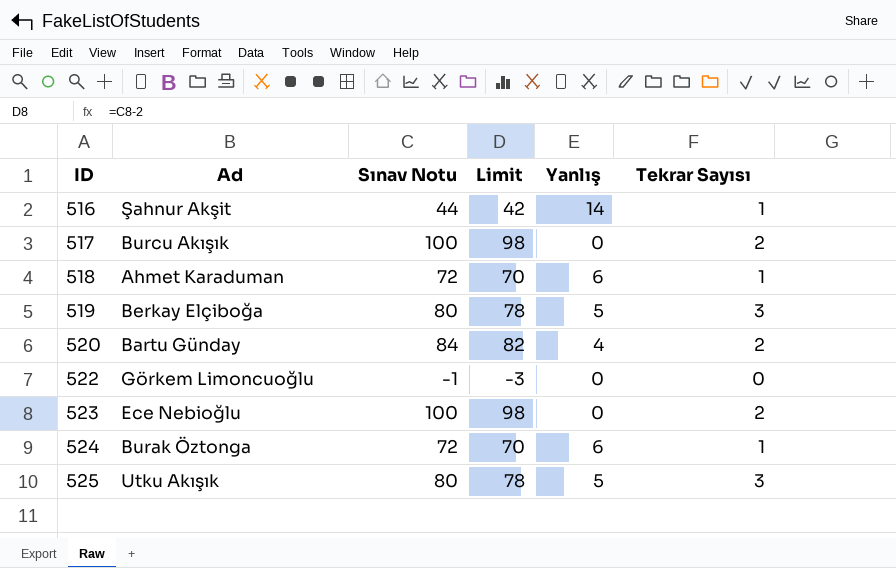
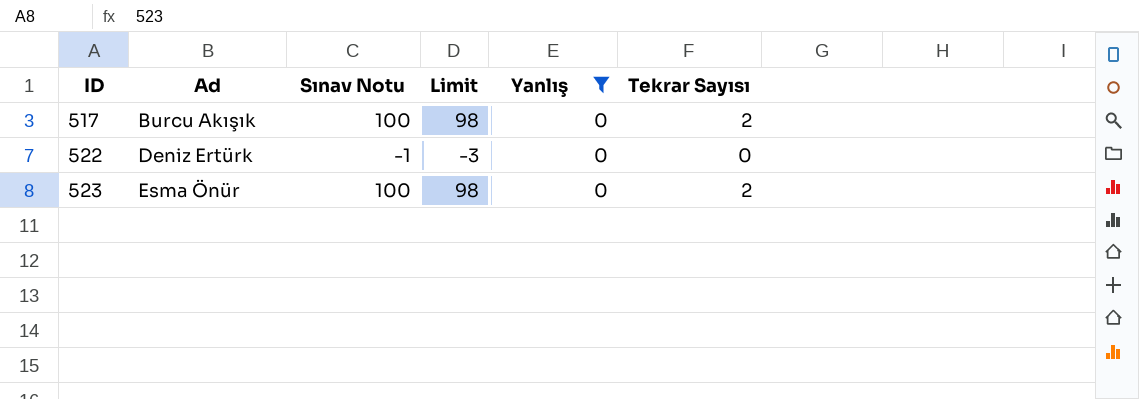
filter: none -> Yanlış = 0
522 | Ad: Görkem Limoncuoğlu -> Deniz Ertürk
523 | Ad: Ece Nebioğlu -> Esma Önür

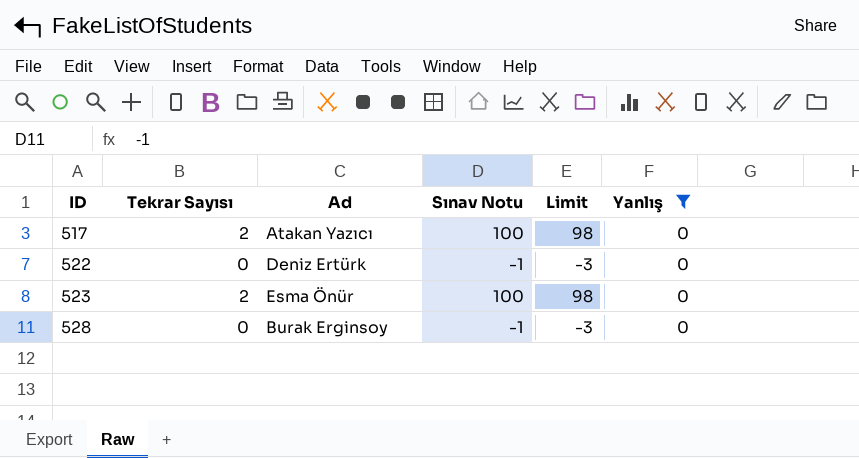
column Tekrar Sayısı | position: 6 -> 2
517 | Ad: Burcu Akışık -> Atakan Yazıcı
row 528: none -> 0 | Burak Erginsoy | -1 | -3 | 0

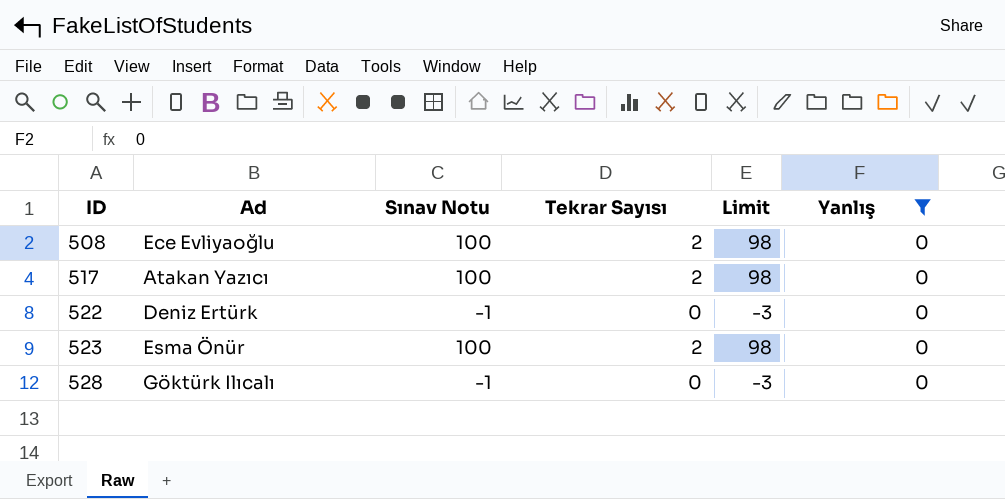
column Tekrar Sayısı | position: 2 -> 4
row 508: none -> Ece Evliyaoğlu | 100 | 2 | 98 | 0
528 | Ad: Burak Erginsoy -> Göktürk Ilıcalı

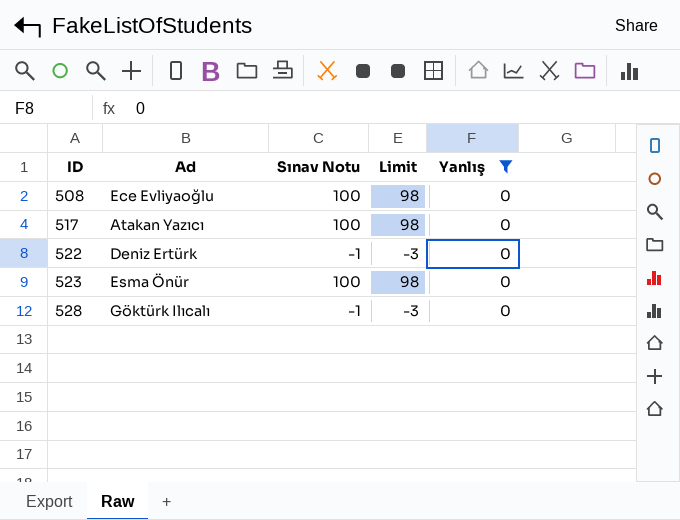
column Tekrar Sayısı | position: 4 -> none

